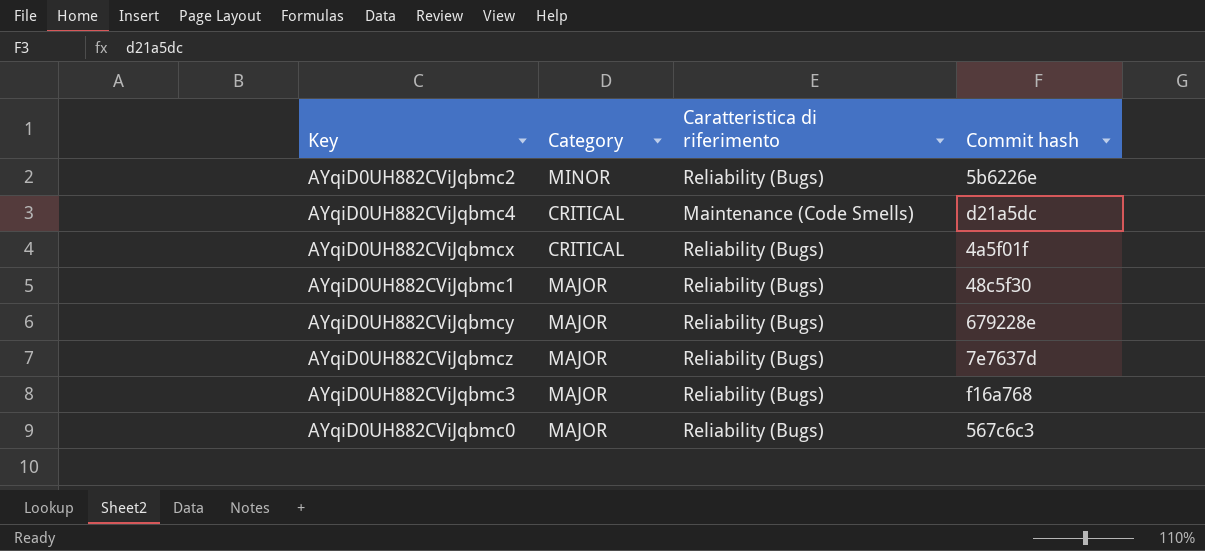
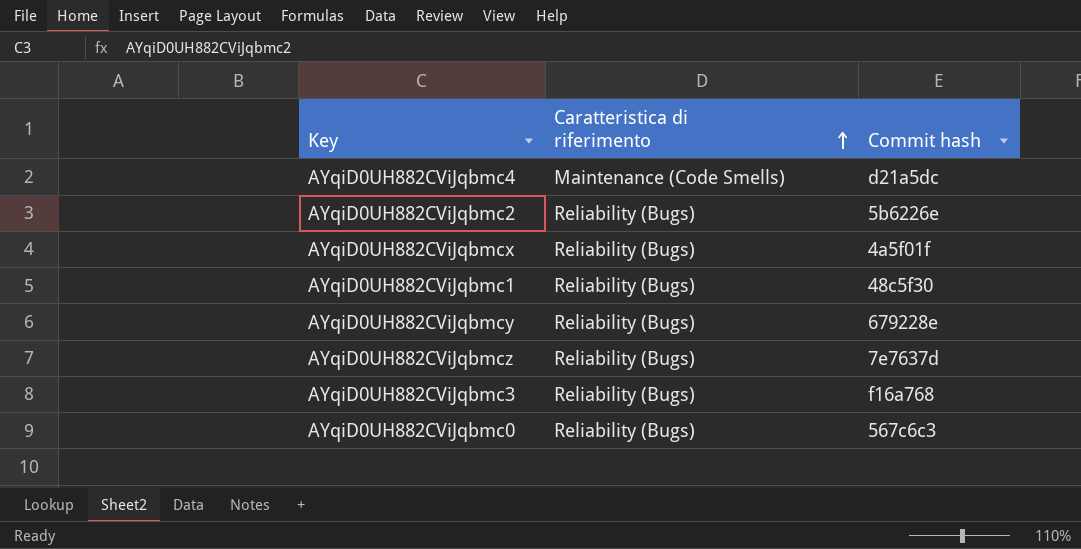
row order: none -> Caratteristica di riferimento ascending
column Category | position: 2 -> none

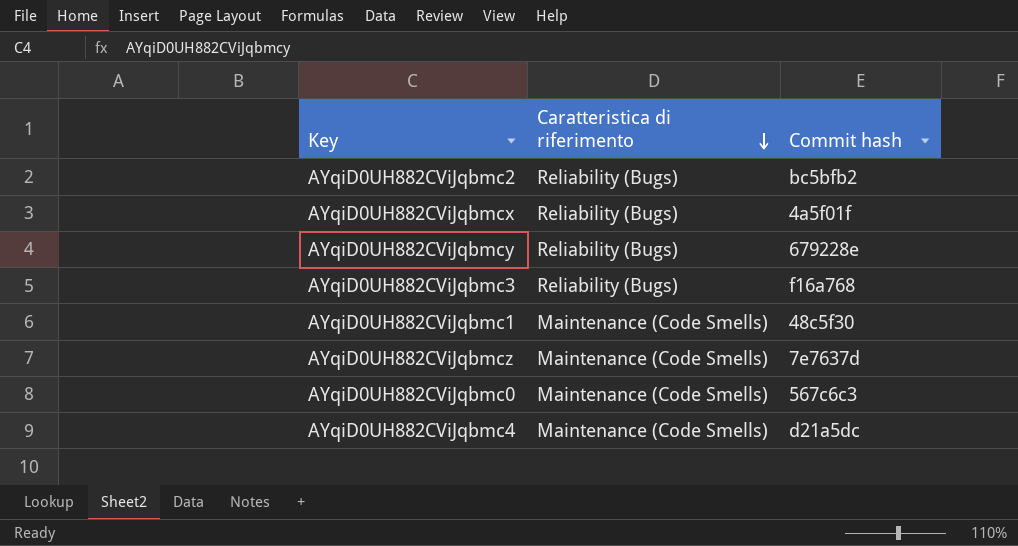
row order: Caratteristica di riferimento ascending -> Caratteristica di riferimento descending
AYqiD0UH882CViJqbmc2 | Commit hash: 5b6226e -> bc5bfb2
AYqiD0UH882CViJqbmc1 | Caratteristica di riferimento: Reliability (Bugs) -> Maintenance (Code Smells)
AYqiD0UH882CViJqbmcz | Caratteristica di riferimento: Reliability (Bugs) -> Maintenance (Code Smells)
AYqiD0UH882CViJqbmc0 | Caratteristica di riferimento: Reliability (Bugs) -> Maintenance (Code Smells)

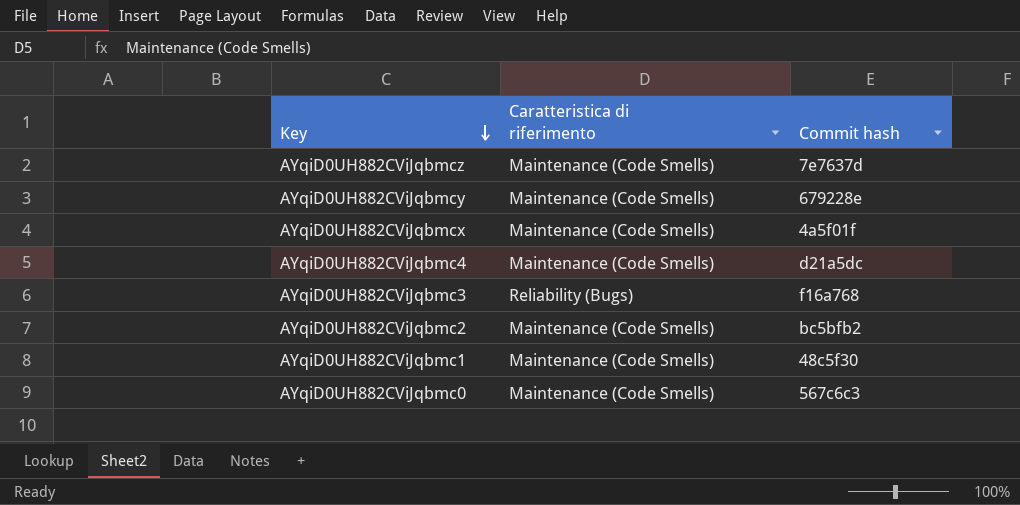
row order: Caratteristica di riferimento descending -> Key descending
AYqiD0UH882CViJqbmcy | Caratteristica di riferimento: Reliability (Bugs) -> Maintenance (Code Smells)
AYqiD0UH882CViJqbmcx | Caratteristica di riferimento: Reliability (Bugs) -> Maintenance (Code Smells)
AYqiD0UH882CViJqbmc2 | Caratteristica di riferimento: Reliability (Bugs) -> Maintenance (Code Smells)

